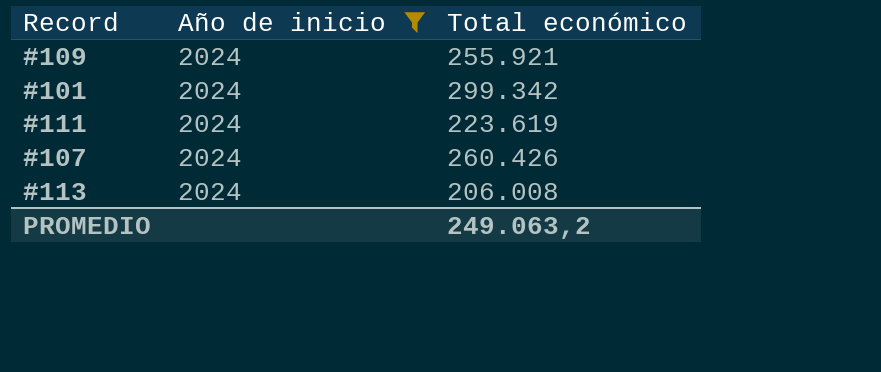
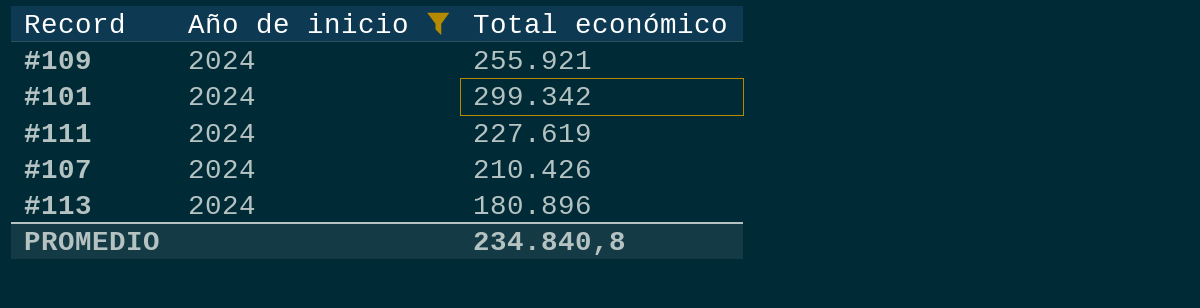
#111 | Total económico: 223.619 -> 227.619
#107 | Total económico: 260.426 -> 210.426
#113 | Total económico: 206.008 -> 180.896
PROMEDIO | Total económico: 249.063,2 -> 234.840,8

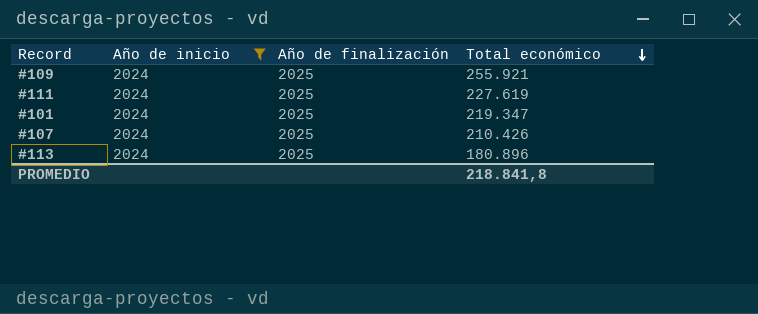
row order: none -> Total económico descending
column Año de finalización | position: none -> 3
#101 | Total económico: 299.342 -> 219.347
PROMEDIO | Total económico: 234.840,8 -> 218.841,8

